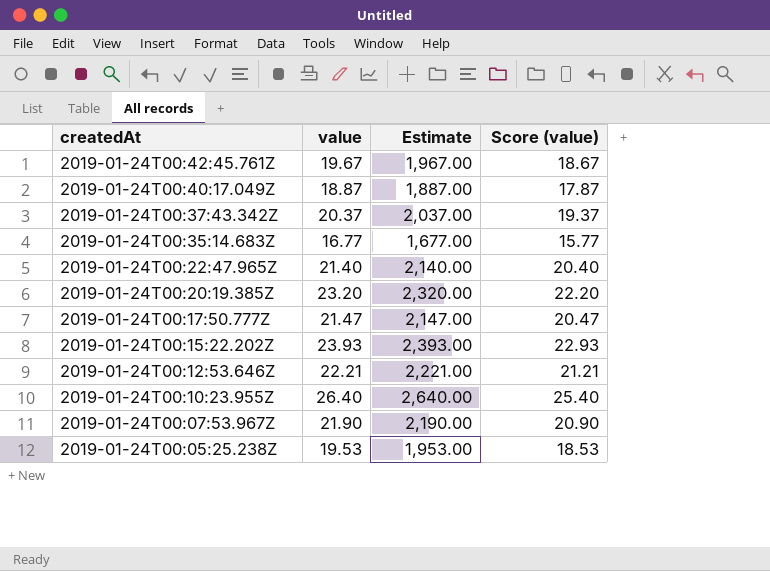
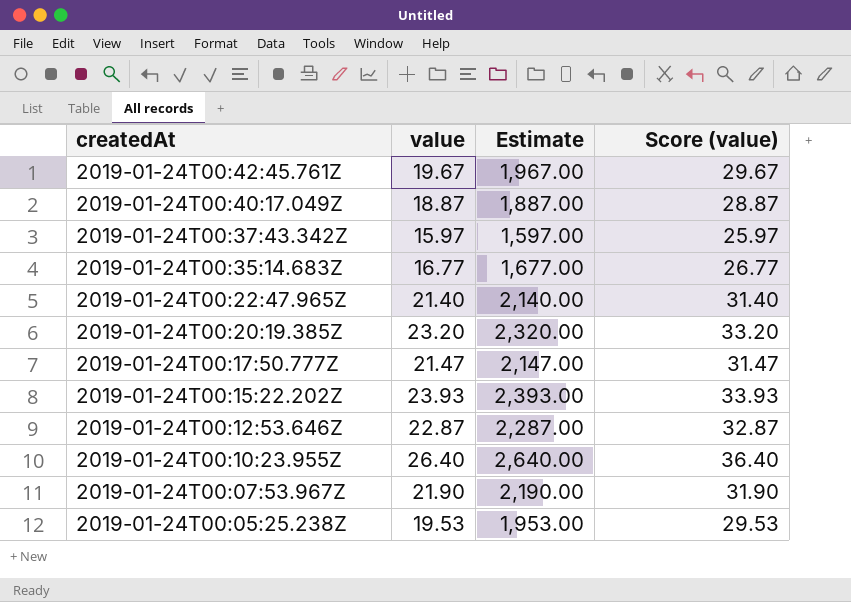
column Score (value) | formula: [value] - 1 -> [value] + 10
2019-01-24T00:37:43.342Z | value: 20.37 -> 15.97
2019-01-24T00:37:43.342Z | Estimate: 2,037.00 -> 1,597.00
2019-01-24T00:12:53.646Z | value: 22.21 -> 22.87
2019-01-24T00:12:53.646Z | Estimate: 2,221.00 -> 2,287.00

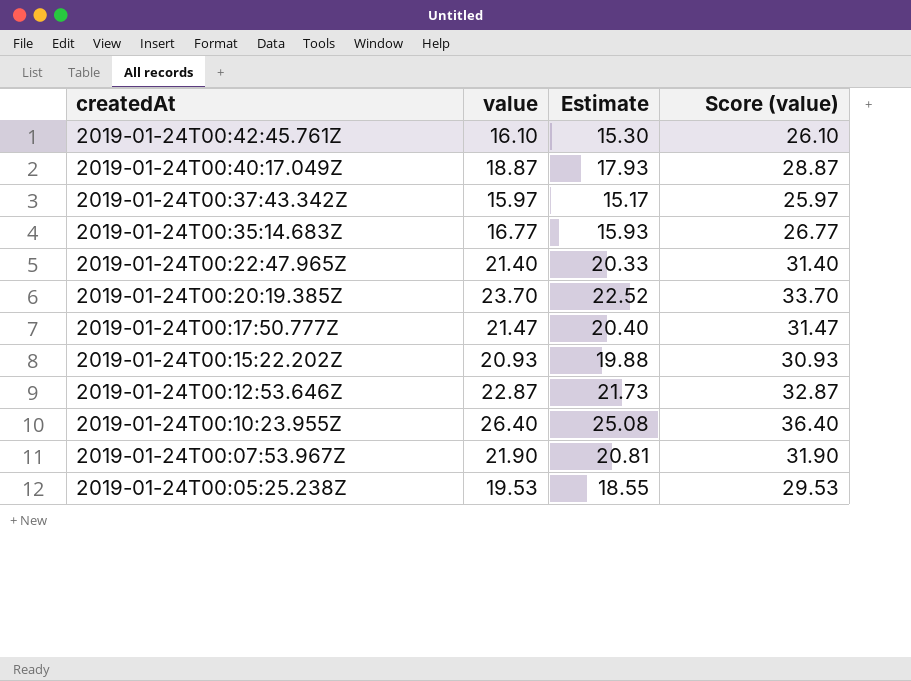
column Estimate | formula: [value] * 100 -> [value] * 0.95
2019-01-24T00:42:45.761Z | value: 19.67 -> 16.10
2019-01-24T00:42:45.761Z | Score (value): 29.67 -> 26.10
2019-01-24T00:20:19.385Z | value: 23.20 -> 23.70
2019-01-24T00:20:19.385Z | Score (value): 33.20 -> 33.70
2019-01-24T00:15:22.202Z | value: 23.93 -> 20.93
2019-01-24T00:15:22.202Z | Score (value): 33.93 -> 30.93

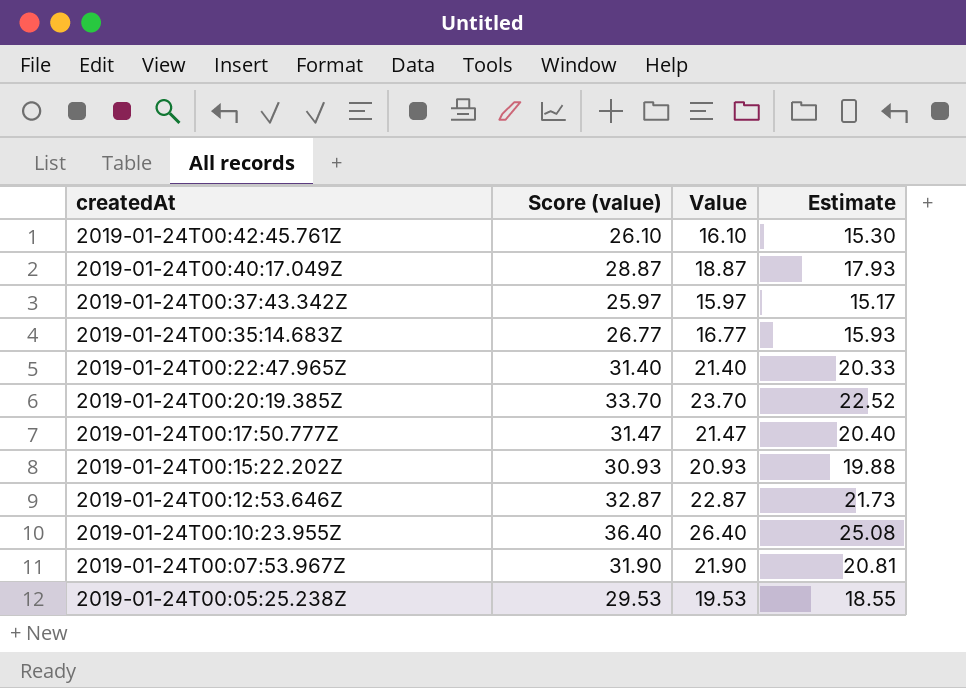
column Score (value) | position: 4 -> 2
column name: value -> Value

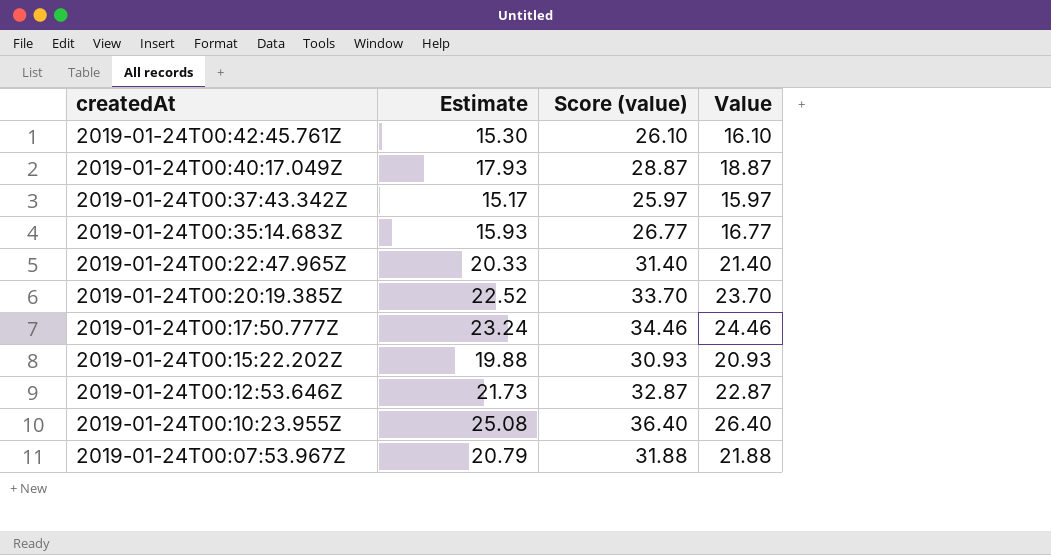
column Estimate | position: 4 -> 2
row 2019-01-24T00:05:25.238Z: 29.53 | 19.53 | 18.55 -> none
2019-01-24T00:17:50.777Z | Estimate: 20.40 -> 23.24
2019-01-24T00:17:50.777Z | Score (value): 31.47 -> 34.46
2019-01-24T00:17:50.777Z | Value: 21.47 -> 24.46
2019-01-24T00:07:53.967Z | Estimate: 20.81 -> 20.79
2019-01-24T00:07:53.967Z | Score (value): 31.90 -> 31.88
2019-01-24T00:07:53.967Z | Value: 21.90 -> 21.88

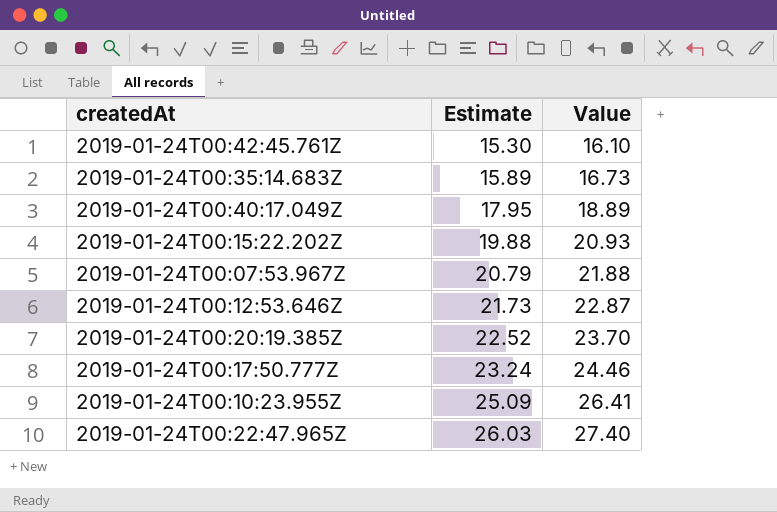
row order: createdAt descending -> Estimate ascending
column Score (value) | formula: [Value] + 10 -> none
row 2019-01-24T00:37:43.342Z: 15.17 | 25.97 | 15.97 -> none
2019-01-24T00:35:14.683Z | Estimate: 15.93 -> 15.89
2019-01-24T00:35:14.683Z | Value: 16.77 -> 16.73
2019-01-24T00:40:17.049Z | Estimate: 17.93 -> 17.95
2019-01-24T00:40:17.049Z | Value: 18.87 -> 18.89
2019-01-24T00:10:23.955Z | Estimate: 25.08 -> 25.09
2019-01-24T00:10:23.955Z | Value: 26.40 -> 26.41
2019-01-24T00:22:47.965Z | Estimate: 20.33 -> 26.03
2019-01-24T00:22:47.965Z | Value: 21.40 -> 27.40

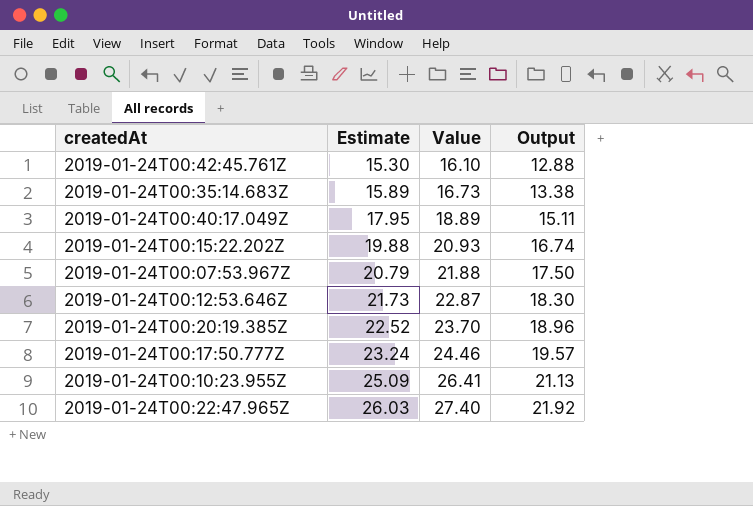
column Output | formula: none -> [Value] * 0.8

